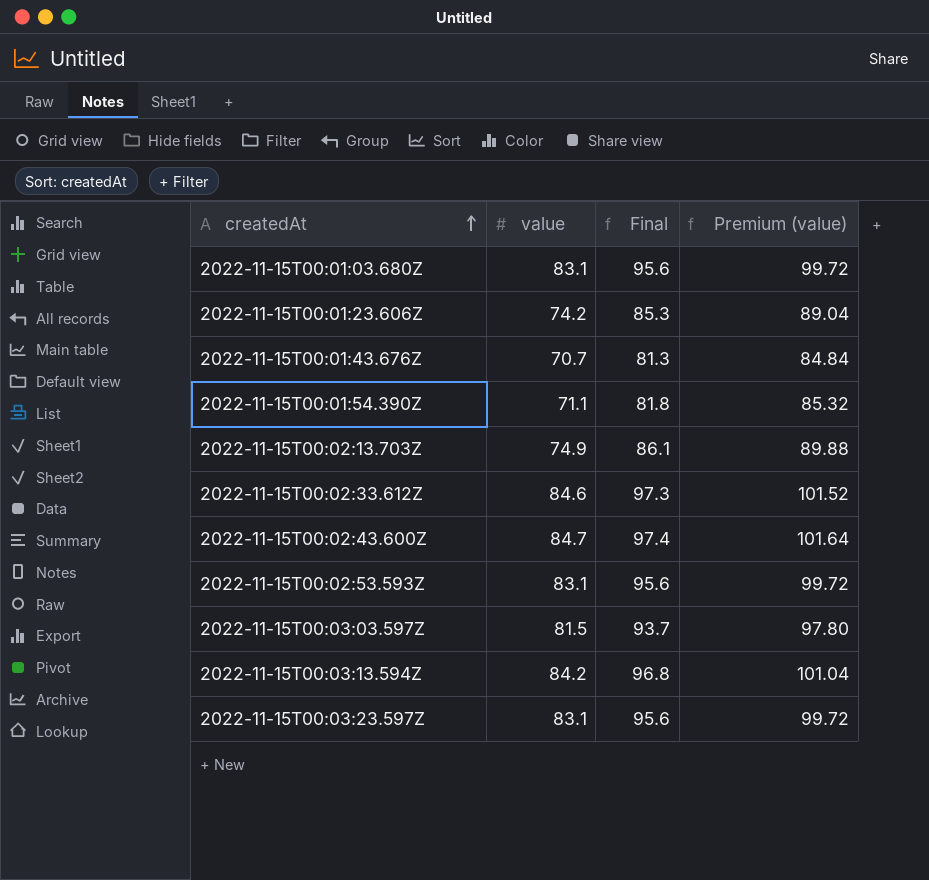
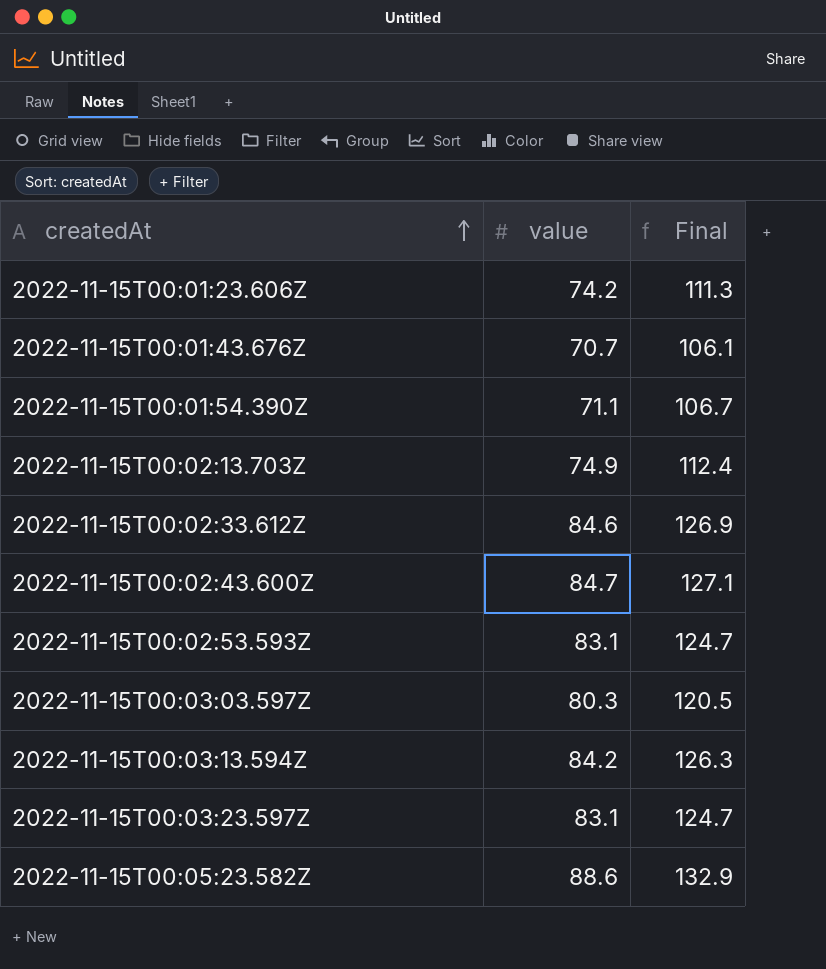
column Premium (value) | formula: [value] * 1.2 -> none
column Final | formula: [value] * 1.15 -> [value] * 1.5
row 2022-11-15T00:01:03.680Z: 83.1 | 95.6 | 99.72 -> none
2022-11-15T00:03:03.597Z | value: 81.5 -> 80.3
row 2022-11-15T00:05:23.582Z: none -> 88.6 | 132.9

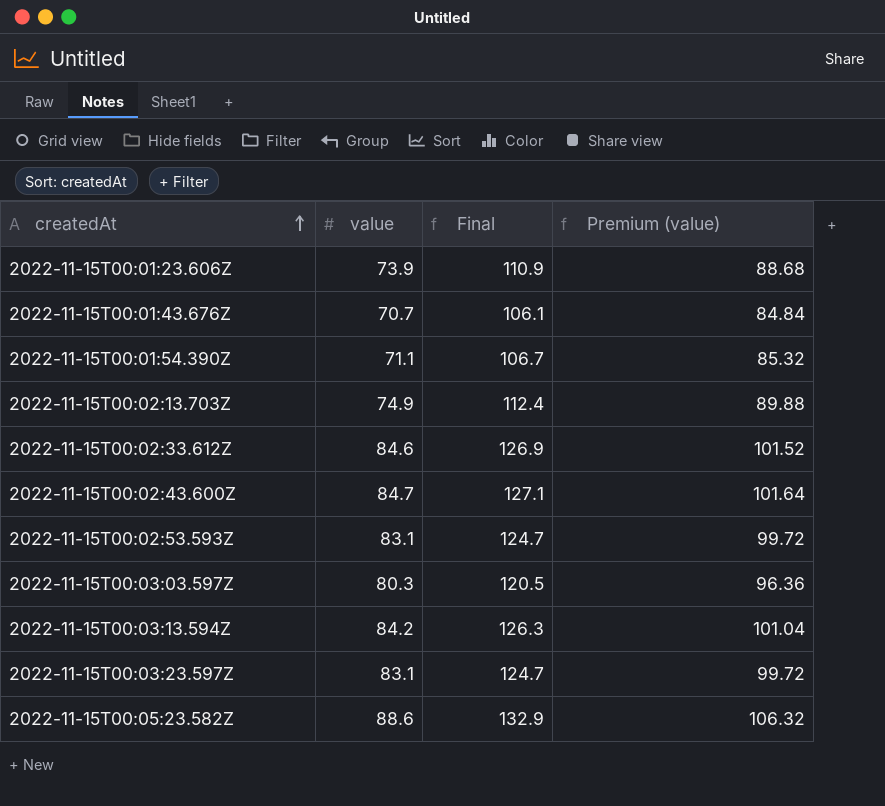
column Premium (value) | formula: none -> [value] * 1.2
2022-11-15T00:01:23.606Z | value: 74.2 -> 73.9
2022-11-15T00:01:23.606Z | Final: 111.3 -> 110.9

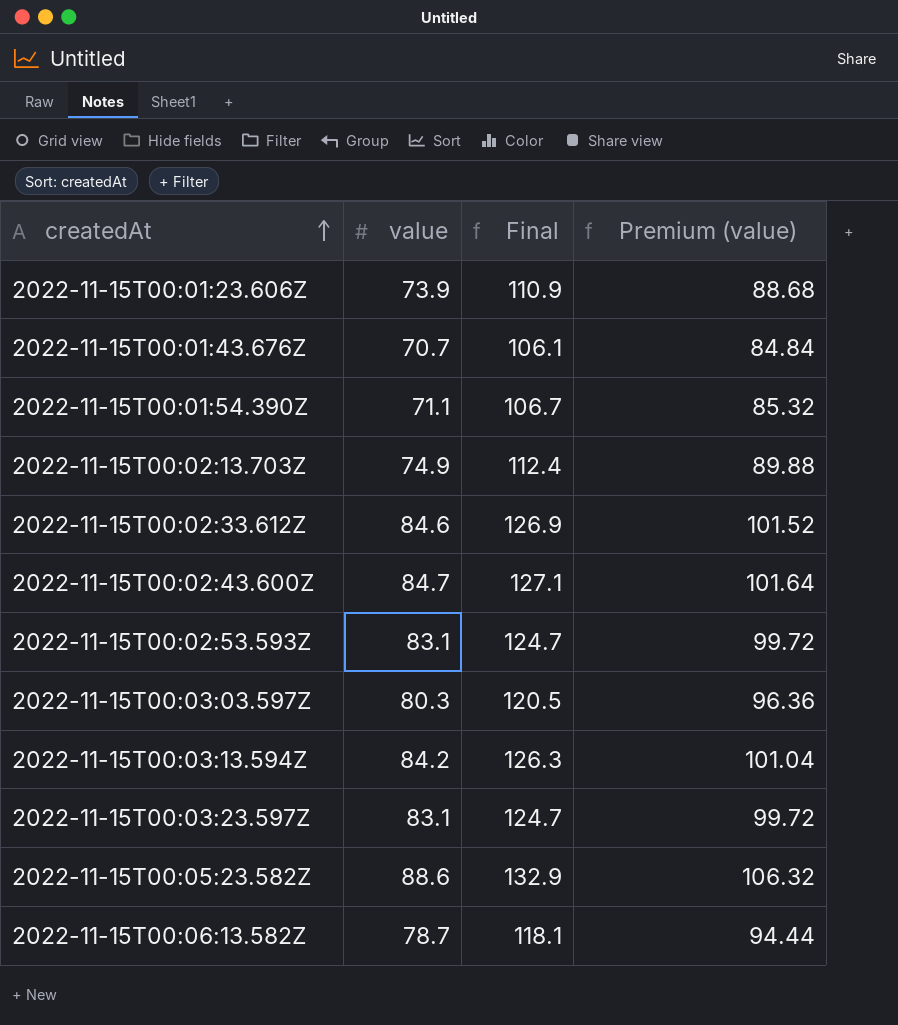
row 2022-11-15T00:06:13.582Z: none -> 78.7 | 118.1 | 94.44

